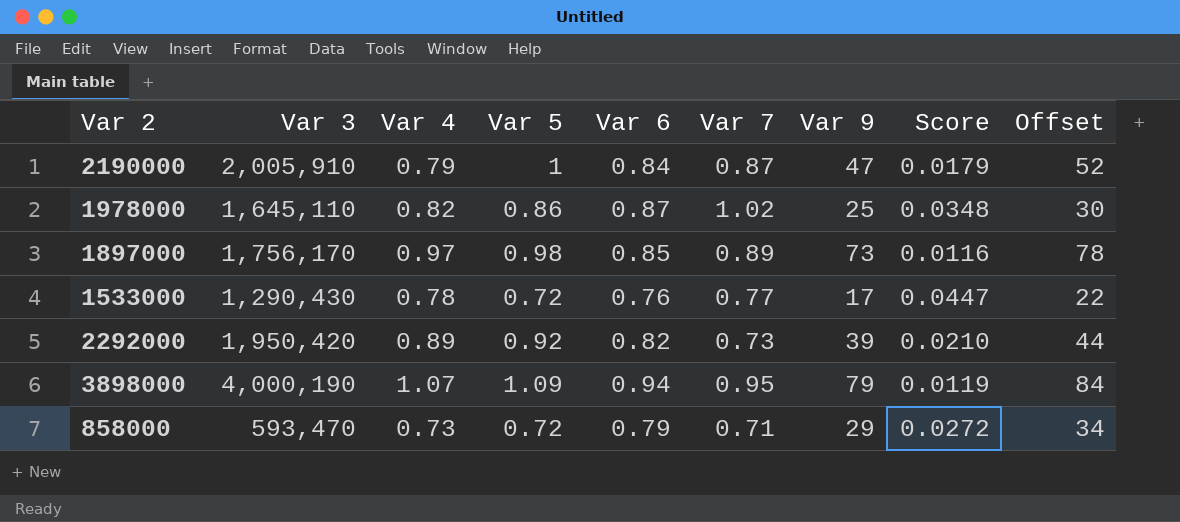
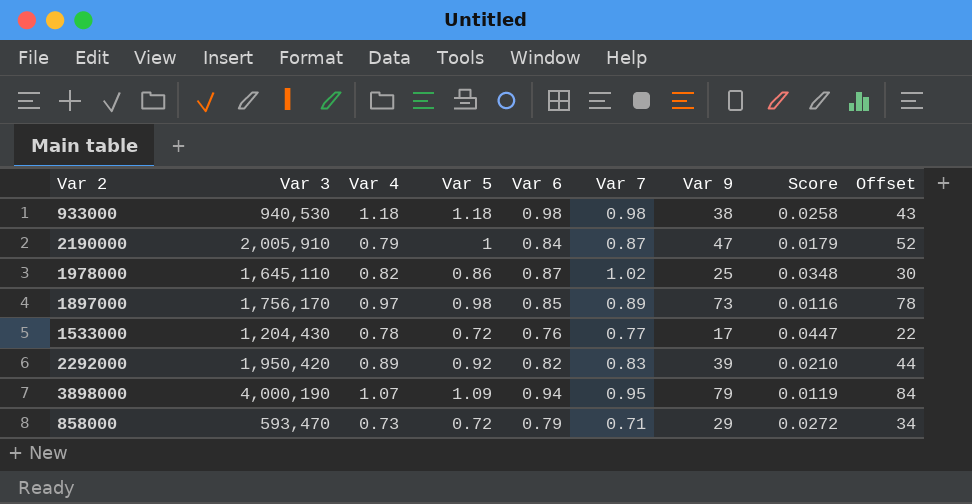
row 933000: none -> 940,530 | 1.18 | 1.18 | 0.98 | 0.98 | 38 | 0.0258 | 43
1533000 | Var 3: 1,290,430 -> 1,204,430
2292000 | Var 7: 0.73 -> 0.83

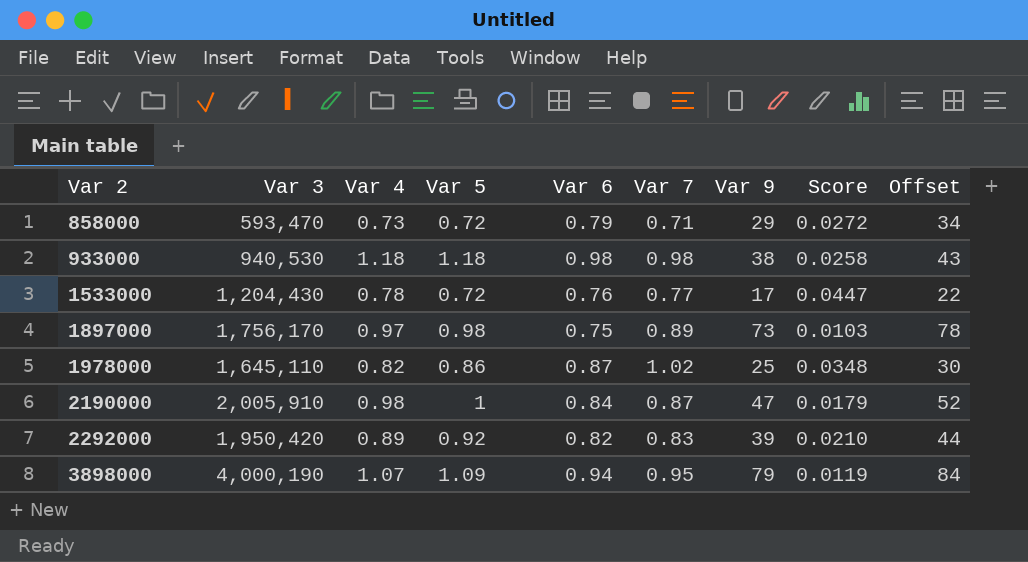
row order: none -> Var 2 ascending
1897000 | Var 6: 0.85 -> 0.75
1897000 | Score: 0.0116 -> 0.0103
2190000 | Var 4: 0.79 -> 0.98

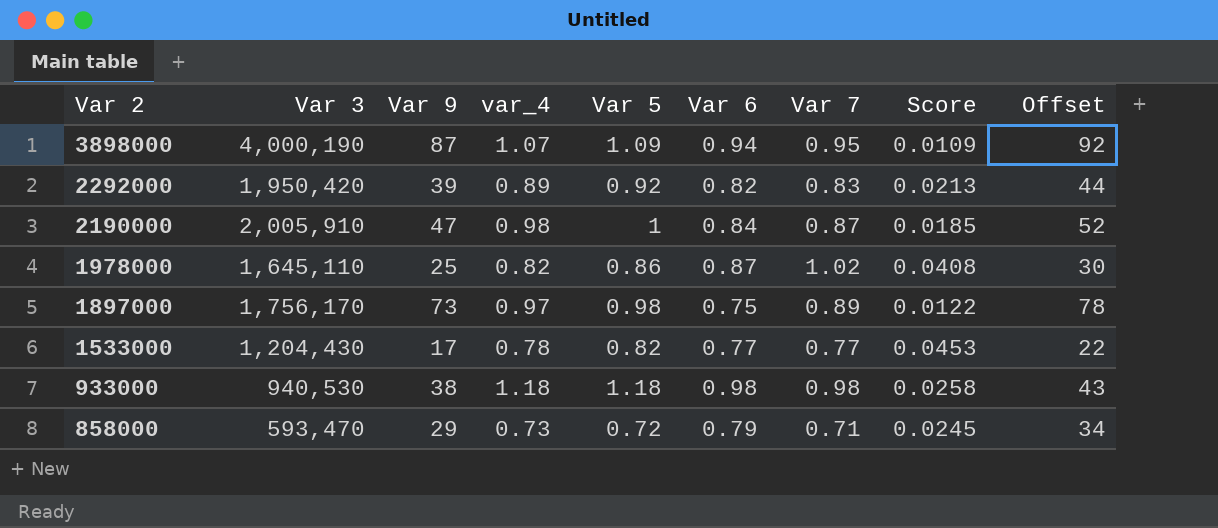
row order: Var 2 ascending -> Var 2 descending
column Var 9 | position: 7 -> 3
column name: Var 4 -> var_4
column Score | formula: [Var 6] / [Var 9] -> [Var 7] / [Var 9]
3898000 | Var 9: 79 -> 87
3898000 | Offset: 84 -> 92
1533000 | Var 5: 0.72 -> 0.82
1533000 | Var 6: 0.76 -> 0.77

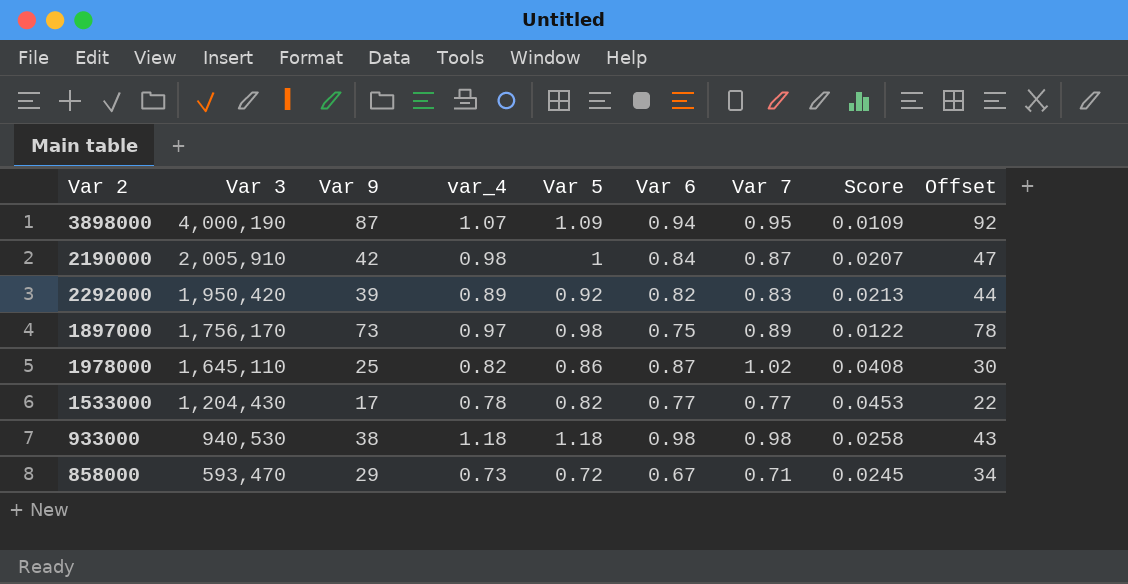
row order: Var 2 descending -> Var 3 descending
2190000 | Var 9: 47 -> 42
2190000 | Score: 0.0185 -> 0.0207
2190000 | Offset: 52 -> 47
858000 | Var 6: 0.79 -> 0.67

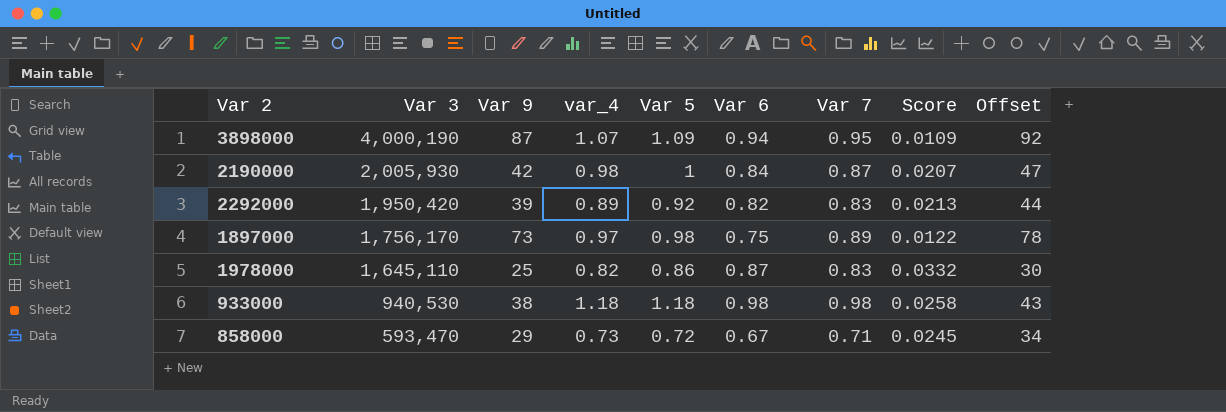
row 1533000: 1,204,430 | 17 | 0.78 | 0.82 | 0.77 | 0.77 | 0.0453 | 22 -> none
2190000 | Var 3: 2,005,910 -> 2,005,930
1978000 | Var 7: 1.02 -> 0.83
1978000 | Score: 0.0408 -> 0.0332

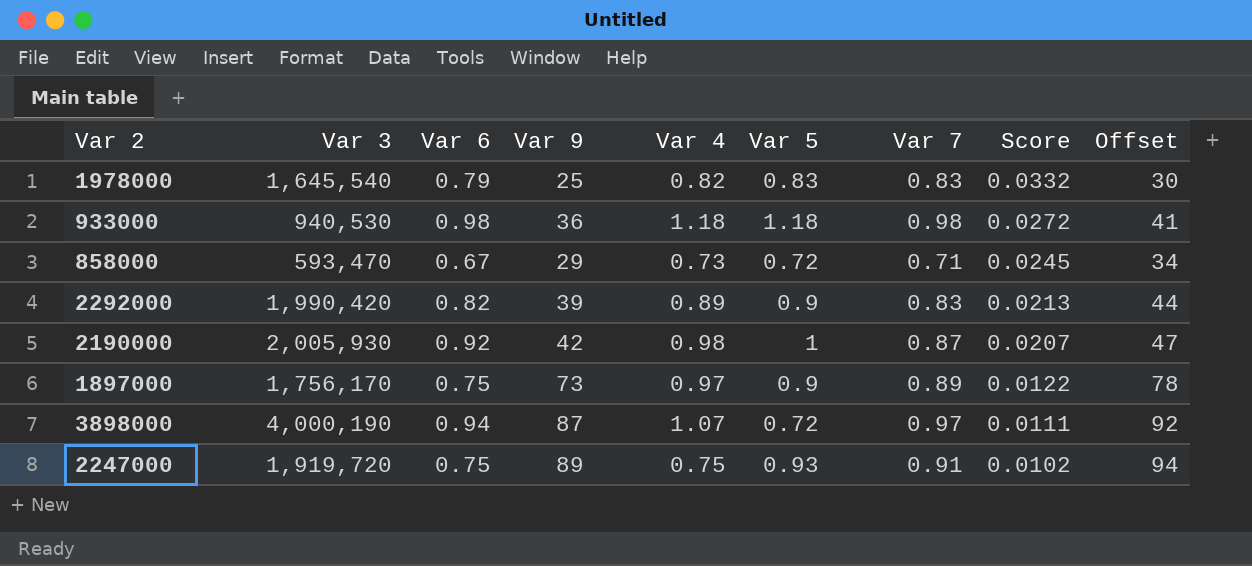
row order: Var 3 descending -> Score descending
column Var 6 | position: 6 -> 3
column name: var_4 -> Var 4
1978000 | Var 3: 1,645,110 -> 1,645,540
1978000 | Var 6: 0.87 -> 0.79
1978000 | Var 5: 0.86 -> 0.83
933000 | Var 9: 38 -> 36
933000 | Score: 0.0258 -> 0.0272
933000 | Offset: 43 -> 41
2292000 | Var 3: 1,950,420 -> 1,990,420
2292000 | Var 5: 0.92 -> 0.9
2190000 | Var 6: 0.84 -> 0.92
1897000 | Var 5: 0.98 -> 0.9
3898000 | Var 5: 1.09 -> 0.72
3898000 | Var 7: 0.95 -> 0.97
3898000 | Score: 0.0109 -> 0.0111
row 2247000: none -> 1,919,720 | 0.75 | 89 | 0.75 | 0.93 | 0.91 | 0.0102 | 94

